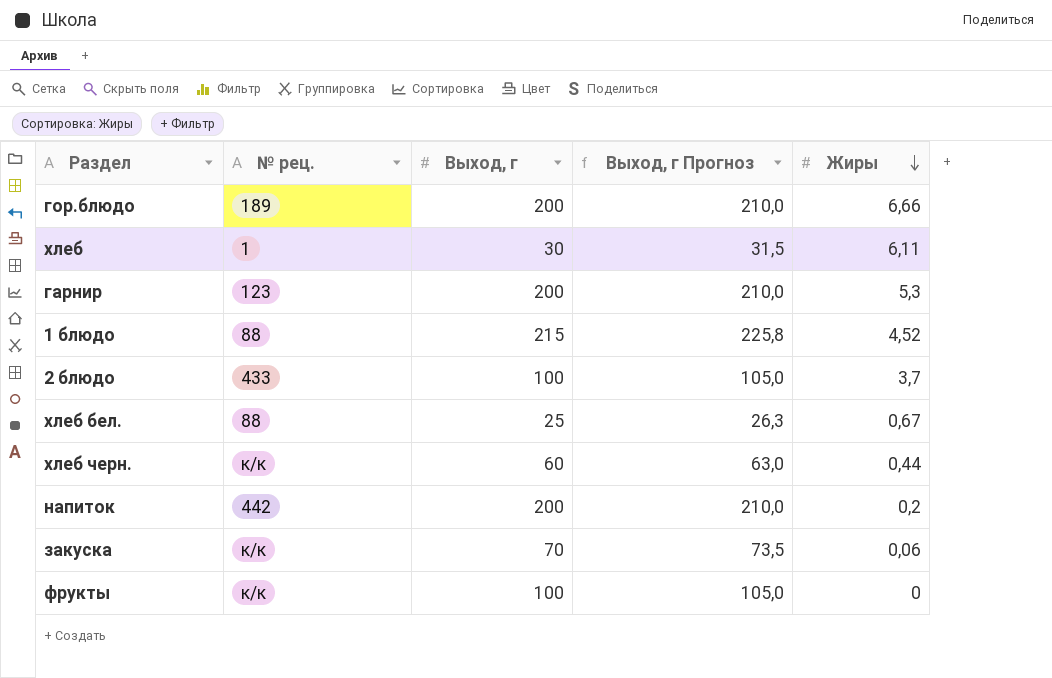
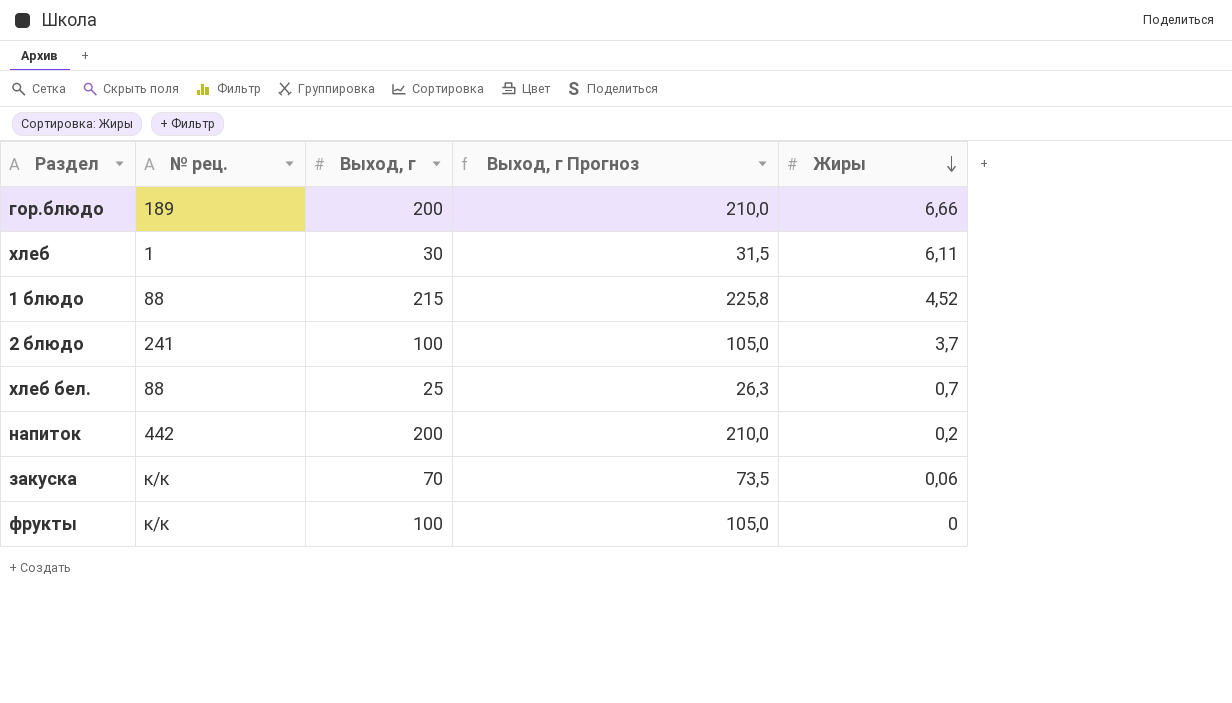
row гарнир: 123 | 200 | 210,0 | 5,3 -> none
row хлеб черн.: к/к | 60 | 63,0 | 0,44 -> none
2 блюдо | № рец.: 433 -> 241
хлеб бел. | Жиры: 0,67 -> 0,7

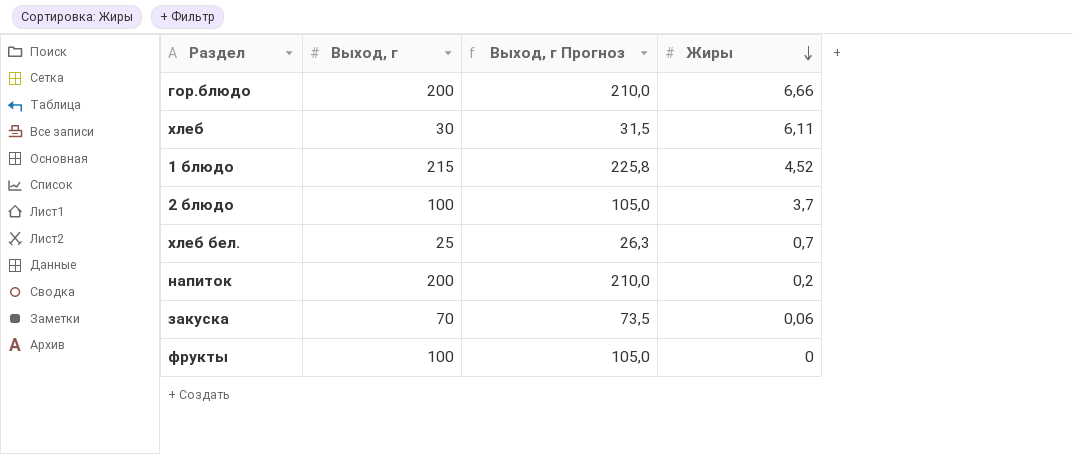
column № рец. | position: 2 -> none

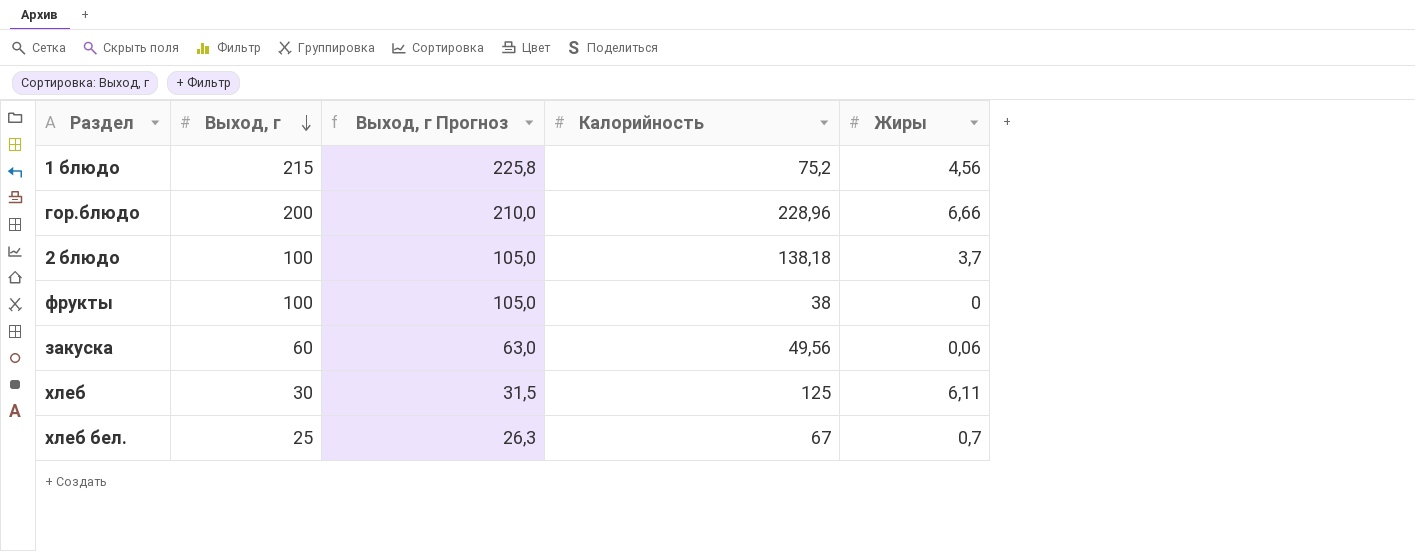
row order: Жиры descending -> Выход, г descending
column Калорийность | position: none -> 4
row напиток: 200 | 210,0 | 0,2 -> none
1 блюдо | Жиры: 4,52 -> 4,56
закуска | Выход, г: 70 -> 60
закуска | Выход, г Прогноз: 73,5 -> 63,0

